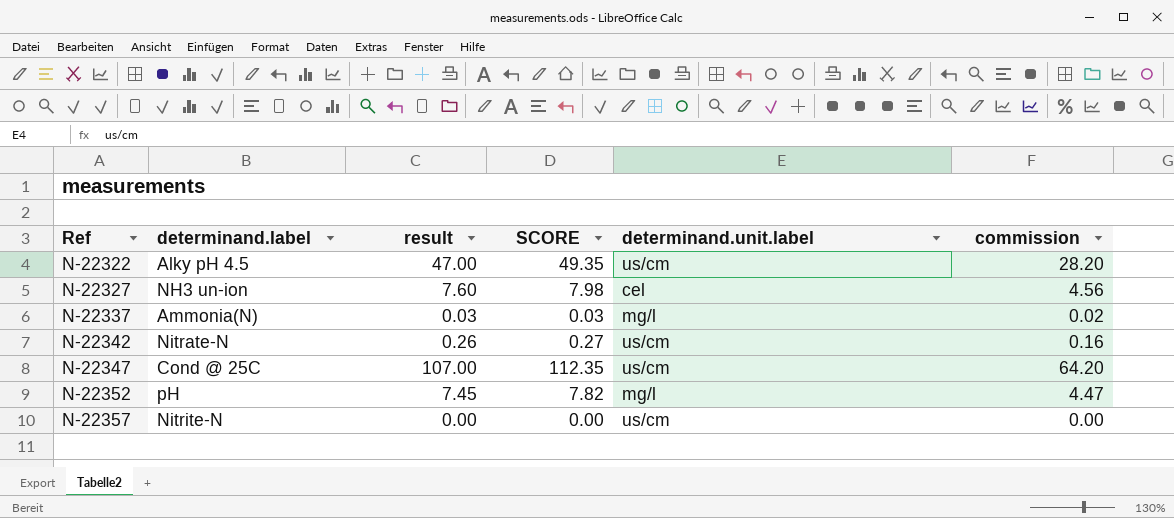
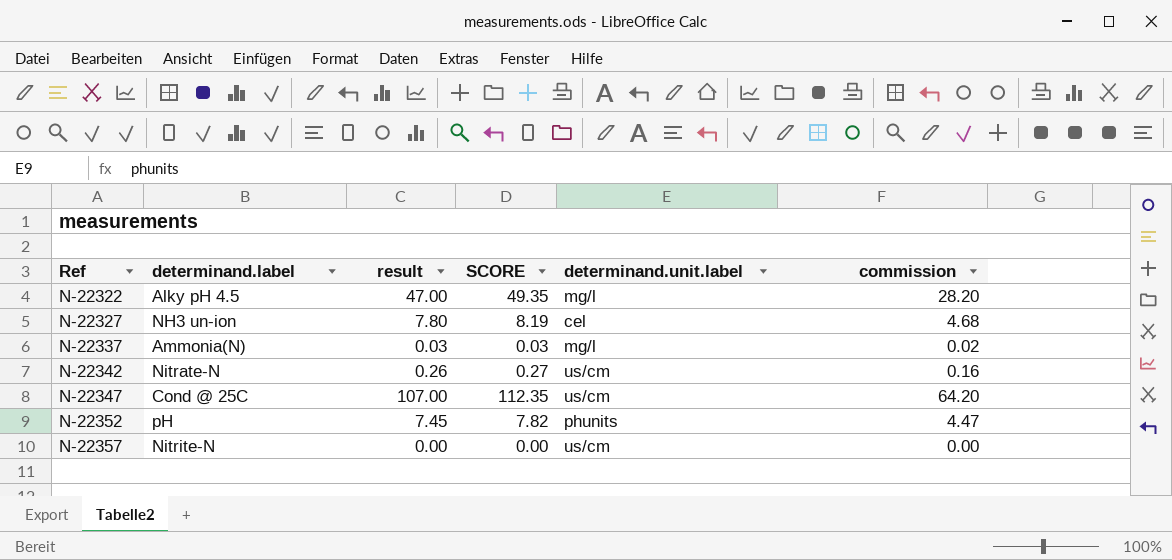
N-22322 | determinand.unit.label: us/cm -> mg/l
N-22327 | result: 7.60 -> 7.80
N-22327 | SCORE: 7.98 -> 8.19
N-22327 | commission: 4.56 -> 4.68
N-22352 | determinand.unit.label: mg/l -> phunits

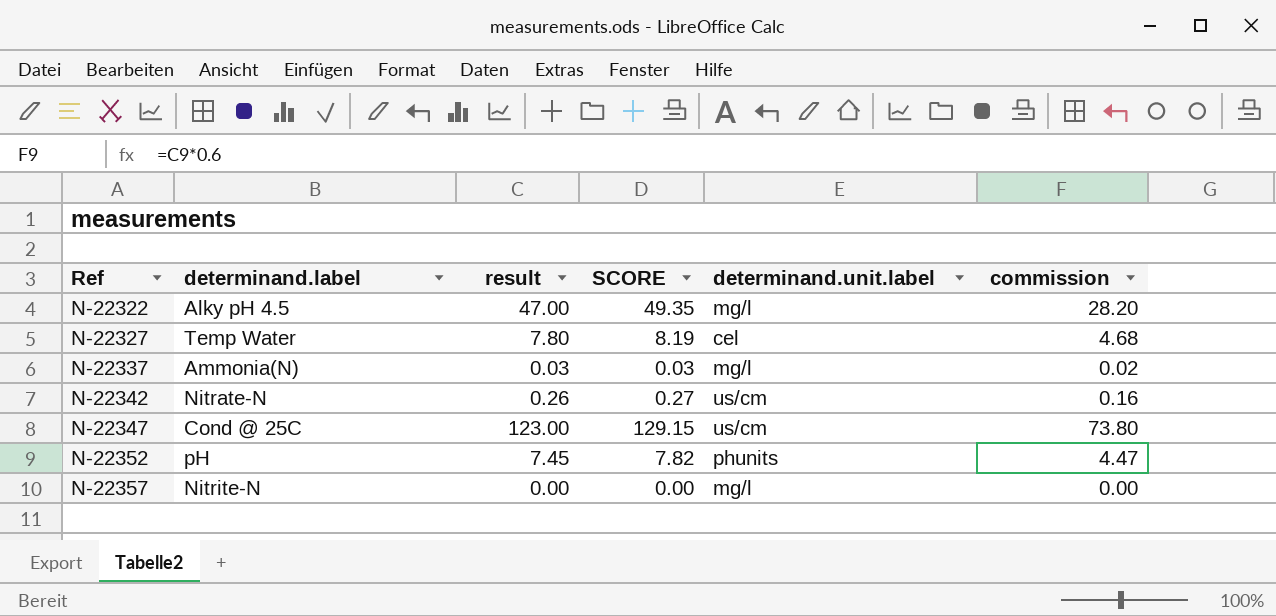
N-22327 | determinand.label: NH3 un-ion -> Temp Water
N-22347 | result: 107.00 -> 123.00
N-22347 | SCORE: 112.35 -> 129.15
N-22347 | commission: 64.20 -> 73.80
N-22357 | determinand.unit.label: us/cm -> mg/l

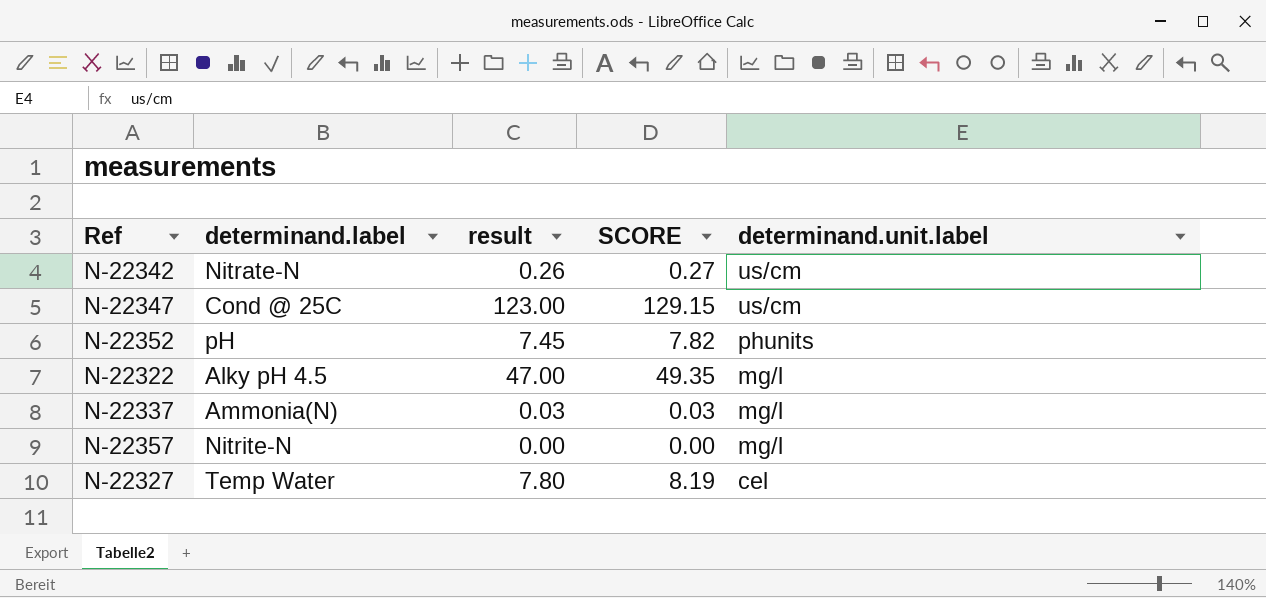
row order: Ref ascending -> determinand.unit.label descending
column commission | formula: [result] * 0.6 -> none

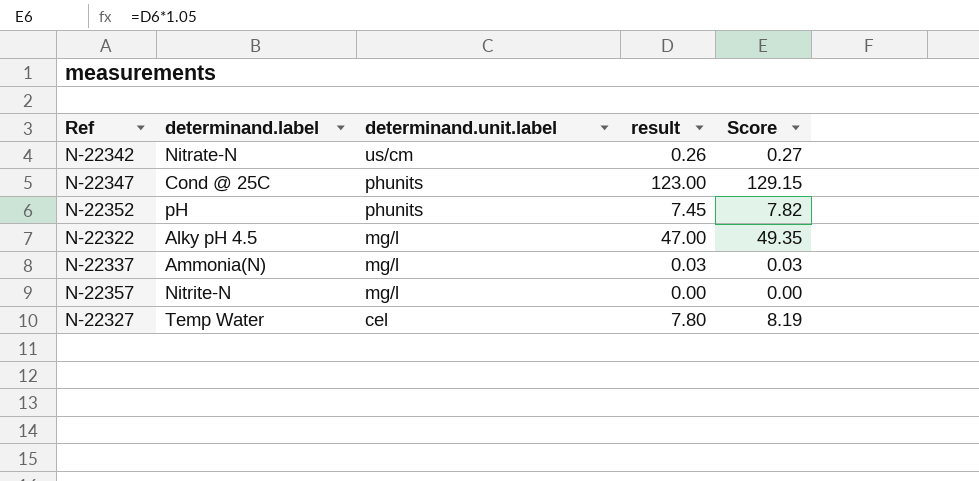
column determinand.unit.label | position: 5 -> 3
column name: SCORE -> Score
N-22347 | determinand.unit.label: us/cm -> phunits

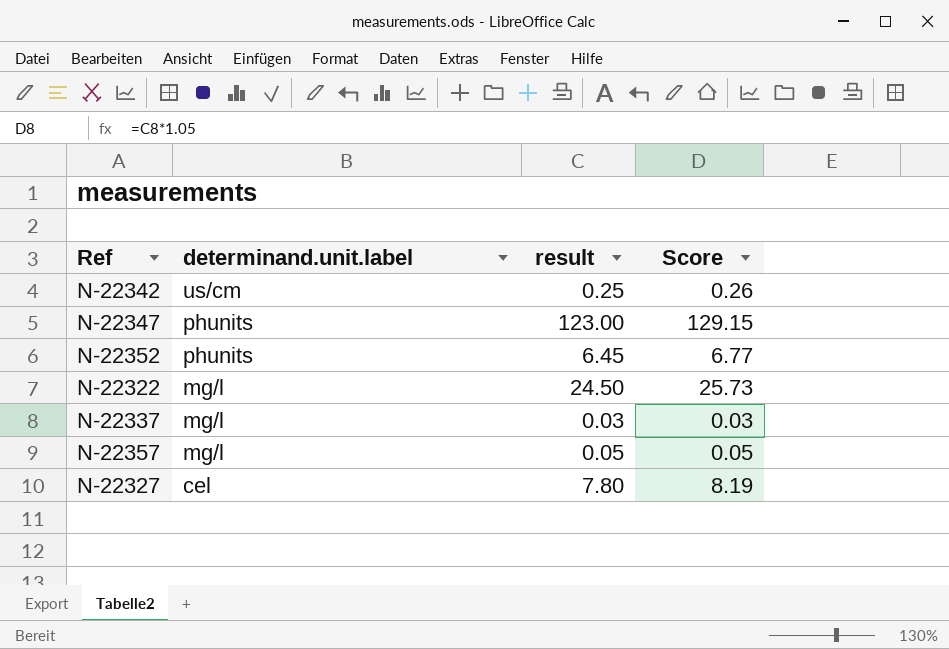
column determinand.label | position: 2 -> none
N-22342 | result: 0.26 -> 0.25
N-22342 | Score: 0.27 -> 0.26
N-22352 | result: 7.45 -> 6.45
N-22352 | Score: 7.82 -> 6.77
N-22322 | result: 47.00 -> 24.50
N-22322 | Score: 49.35 -> 25.73
N-22357 | result: 0.00 -> 0.05
N-22357 | Score: 0.00 -> 0.05

